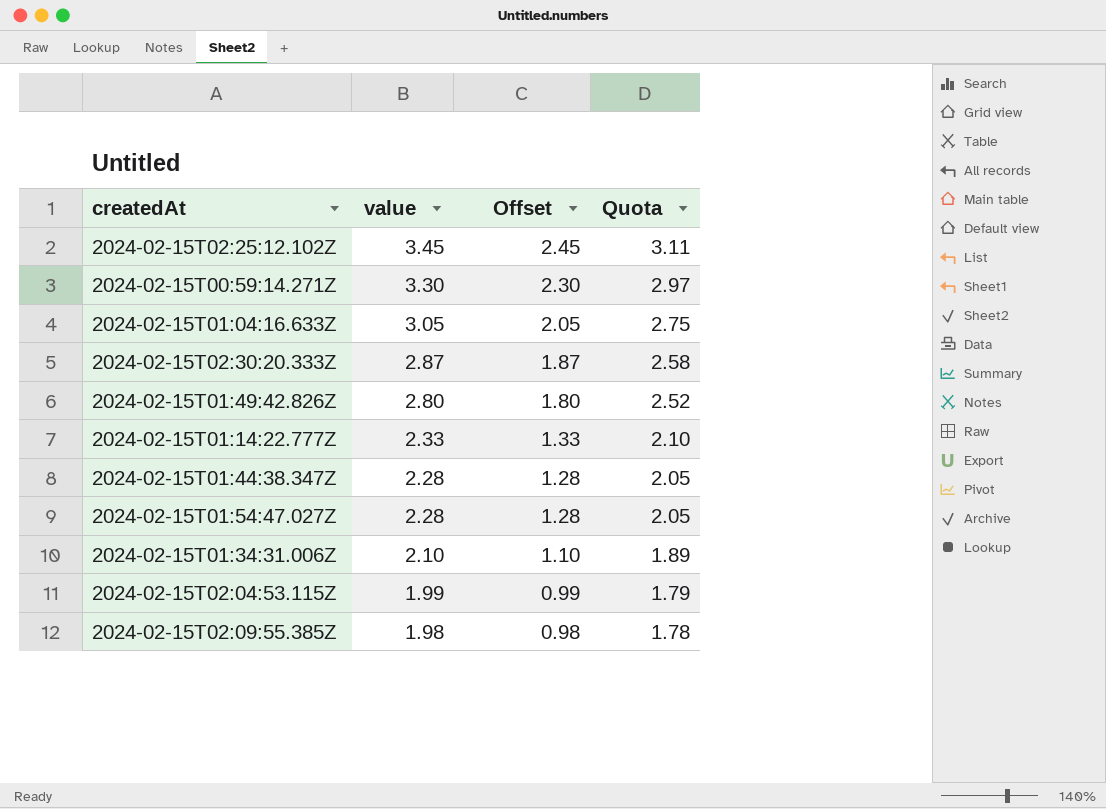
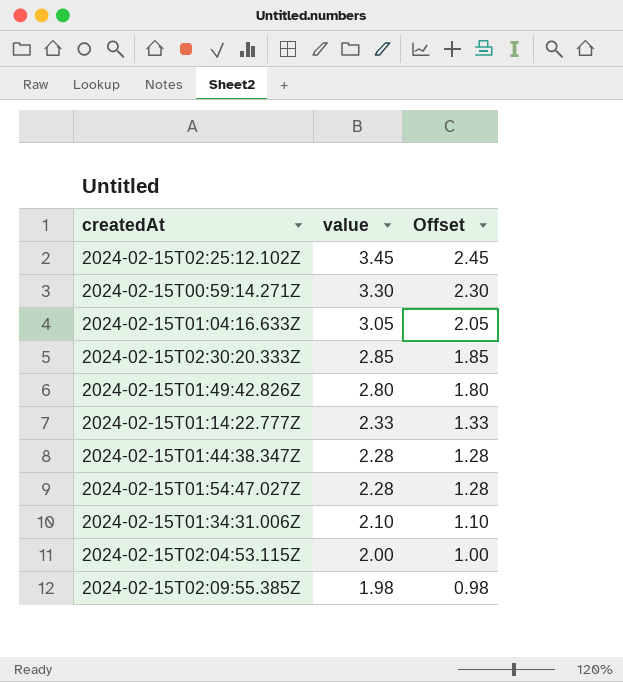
column Quota | formula: [value] * 0.9 -> none
2024-02-15T02:30:20.333Z | value: 2.87 -> 2.85
2024-02-15T02:30:20.333Z | Offset: 1.87 -> 1.85
2024-02-15T02:04:53.115Z | value: 1.99 -> 2.00
2024-02-15T02:04:53.115Z | Offset: 0.99 -> 1.00

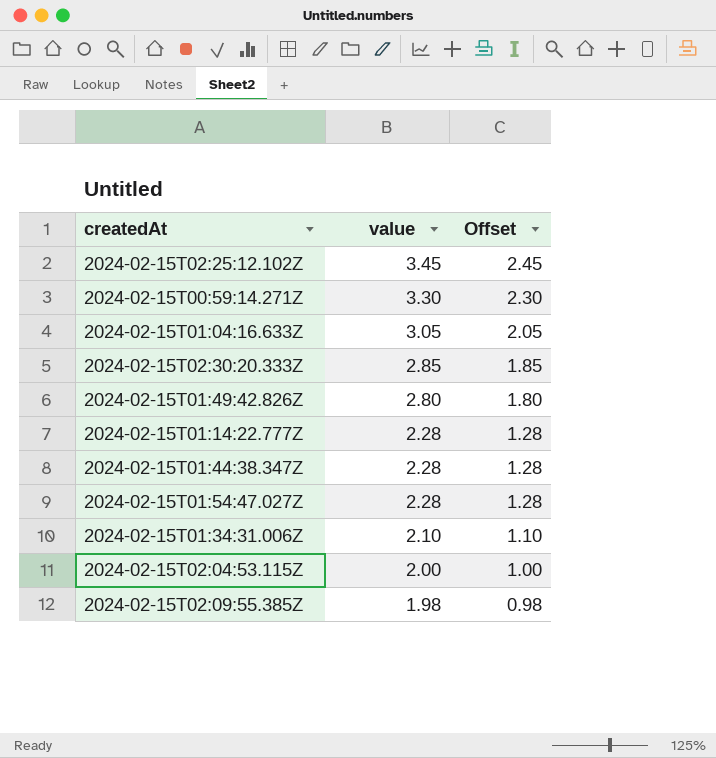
2024-02-15T01:14:22.777Z | value: 2.33 -> 2.28
2024-02-15T01:14:22.777Z | Offset: 1.33 -> 1.28

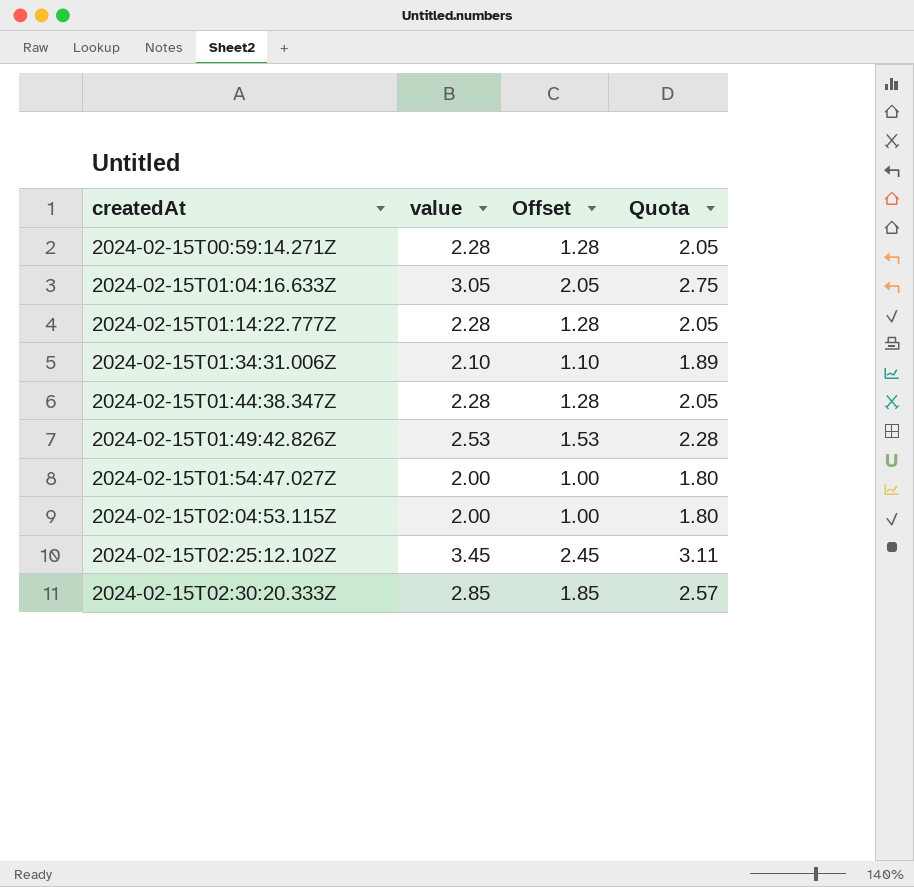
row order: value descending -> createdAt ascending
column Quota | formula: none -> [value] * 0.9
row 2024-02-15T02:09:55.385Z: 1.98 | 0.98 -> none
2024-02-15T00:59:14.271Z | value: 3.30 -> 2.28
2024-02-15T00:59:14.271Z | Offset: 2.30 -> 1.28
2024-02-15T01:49:42.826Z | value: 2.80 -> 2.53
2024-02-15T01:49:42.826Z | Offset: 1.80 -> 1.53
2024-02-15T01:54:47.027Z | value: 2.28 -> 2.00
2024-02-15T01:54:47.027Z | Offset: 1.28 -> 1.00

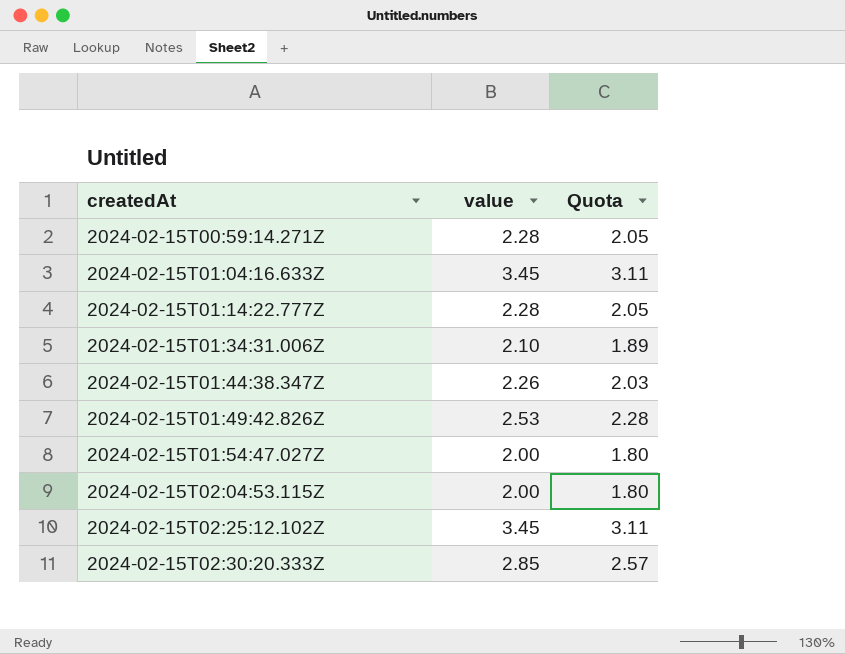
column Offset | formula: [value] - 1 -> none
2024-02-15T01:04:16.633Z | value: 3.05 -> 3.45
2024-02-15T01:04:16.633Z | Quota: 2.75 -> 3.11
2024-02-15T01:44:38.347Z | value: 2.28 -> 2.26
2024-02-15T01:44:38.347Z | Quota: 2.05 -> 2.03

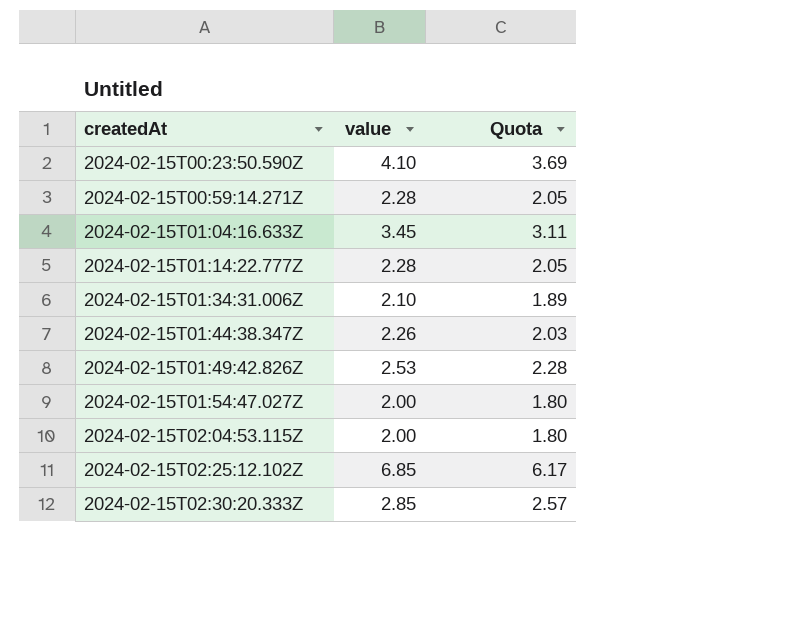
row 2024-02-15T00:23:50.590Z: none -> 4.10 | 3.69
2024-02-15T02:25:12.102Z | value: 3.45 -> 6.85
2024-02-15T02:25:12.102Z | Quota: 3.11 -> 6.17

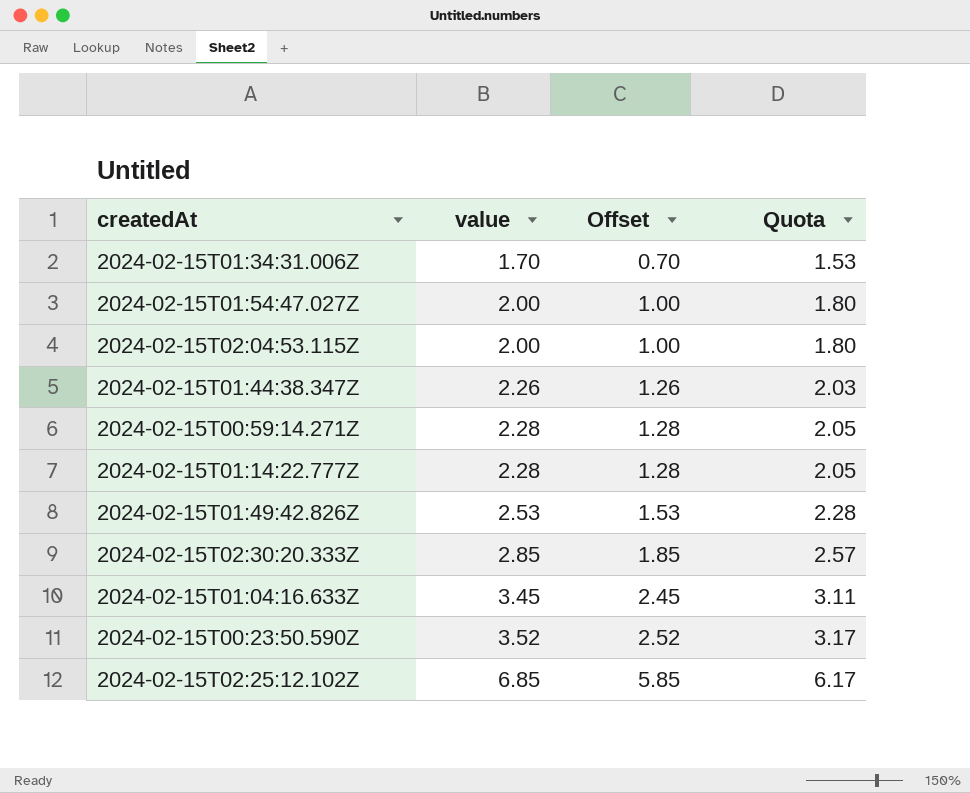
row order: createdAt ascending -> value ascending
column Offset | formula: none -> [value] - 1
2024-02-15T01:34:31.006Z | value: 2.10 -> 1.70
2024-02-15T01:34:31.006Z | Quota: 1.89 -> 1.53
2024-02-15T00:23:50.590Z | value: 4.10 -> 3.52
2024-02-15T00:23:50.590Z | Quota: 3.69 -> 3.17

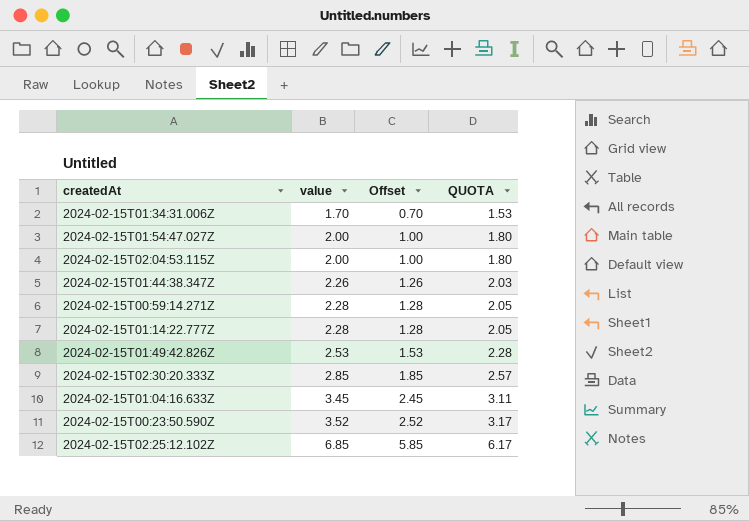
column name: Quota -> QUOTA

